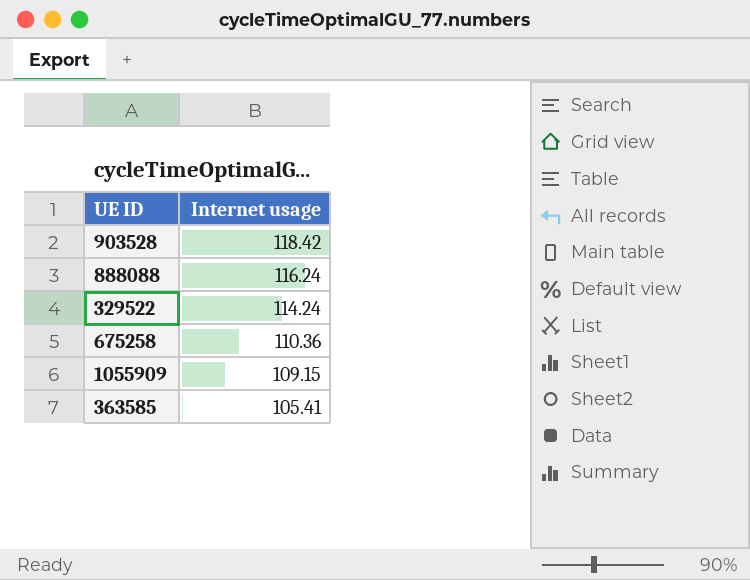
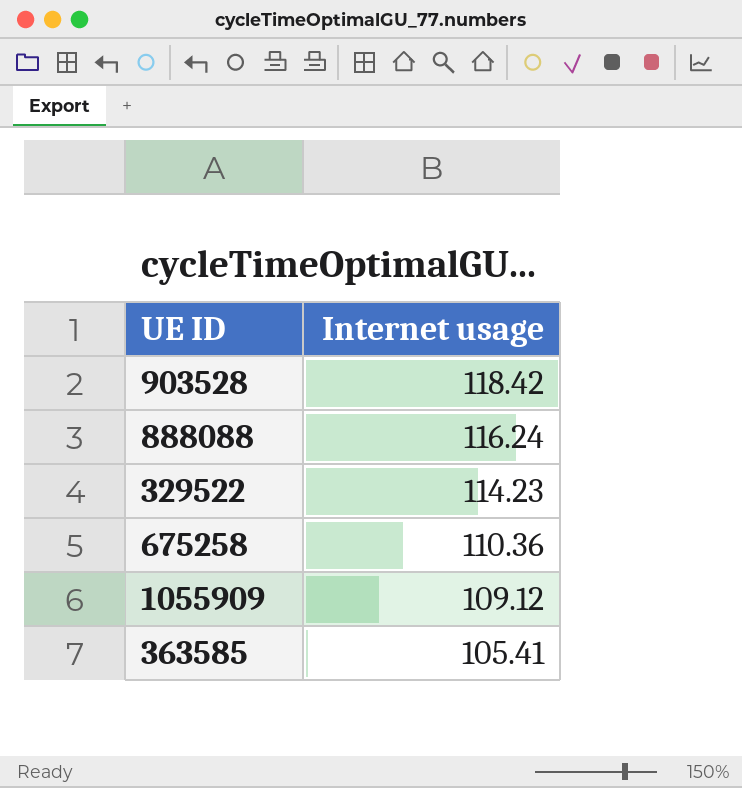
329522 | Internet usage: 114.24 -> 114.23
1055909 | Internet usage: 109.15 -> 109.12

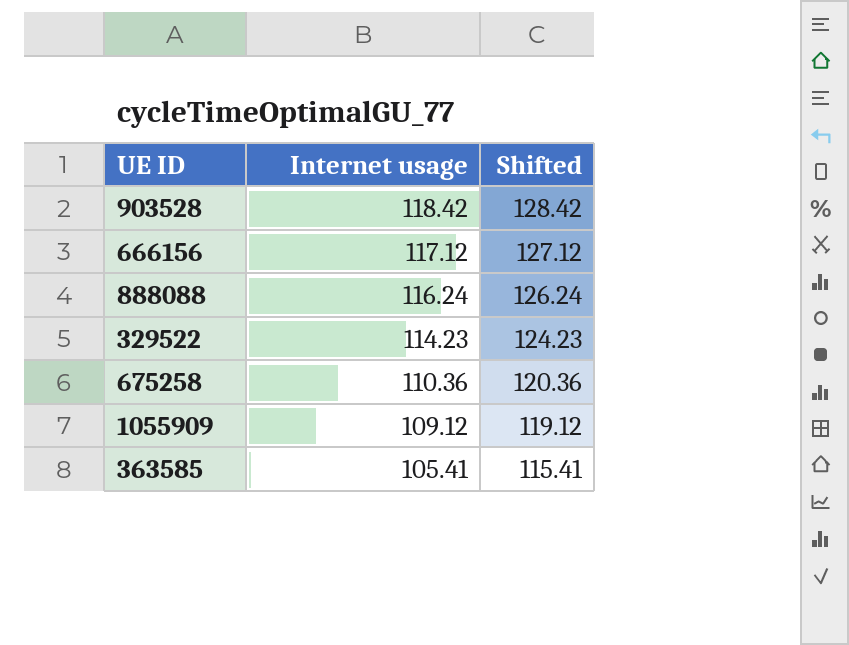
column Shifted | formula: none -> [Internet usage] + 10
row 666156: none -> 117.12 | 127.12

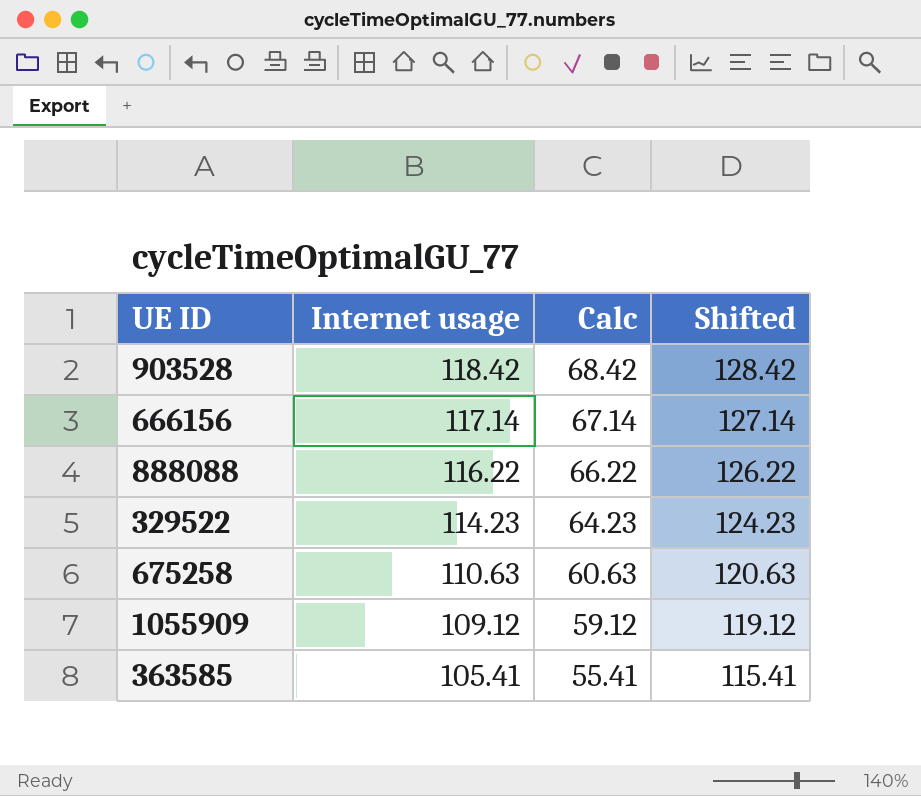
column Calc | formula: none -> [Internet usage] - 50
666156 | Internet usage: 117.12 -> 117.14
666156 | Shifted: 127.12 -> 127.14
888088 | Internet usage: 116.24 -> 116.22
888088 | Shifted: 126.24 -> 126.22
675258 | Internet usage: 110.36 -> 110.63
675258 | Shifted: 120.36 -> 120.63

